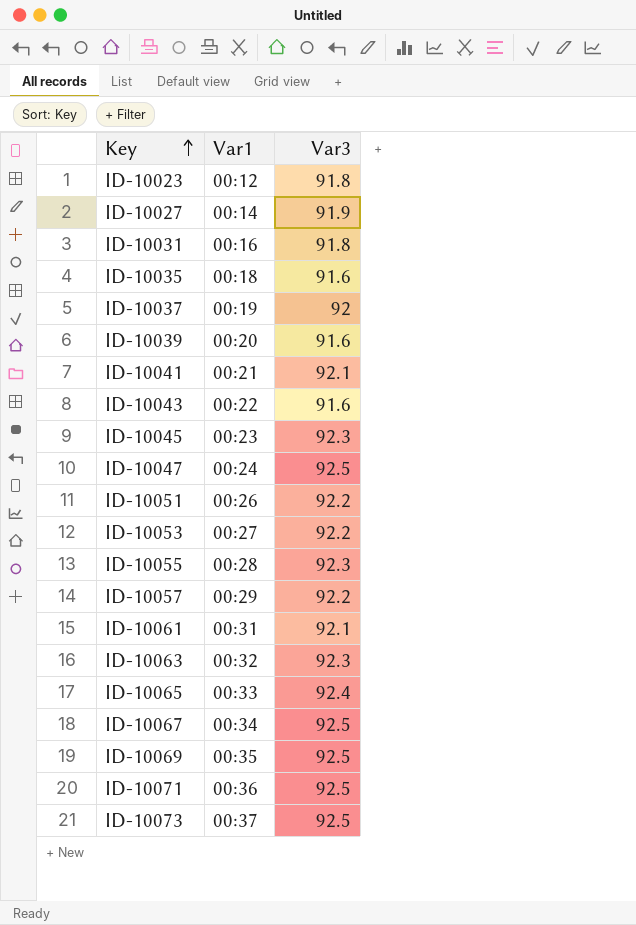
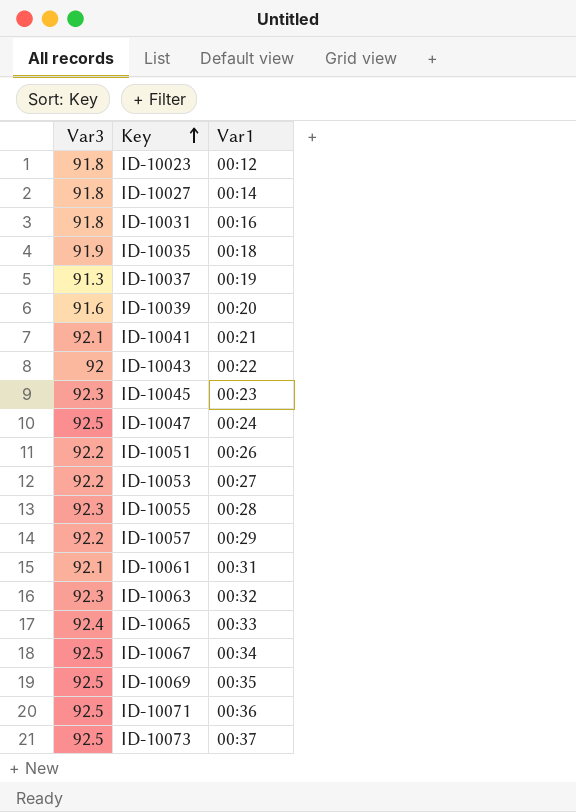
column Var3 | position: 3 -> 1
ID-10027 | Var3: 91.9 -> 91.8
ID-10035 | Var3: 91.6 -> 91.9
ID-10037 | Var3: 92 -> 91.3
ID-10043 | Var3: 91.6 -> 92

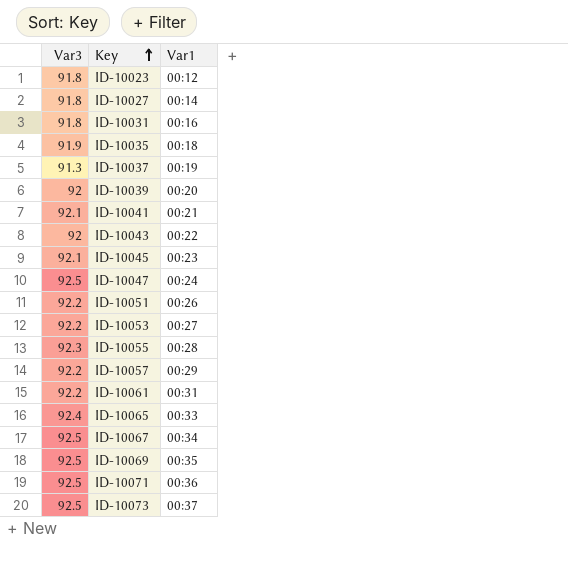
row ID-10063: 92.3 | 00:32 -> none
ID-10039 | Var3: 91.6 -> 92
ID-10045 | Var3: 92.3 -> 92.1
ID-10061 | Var3: 92.1 -> 92.2

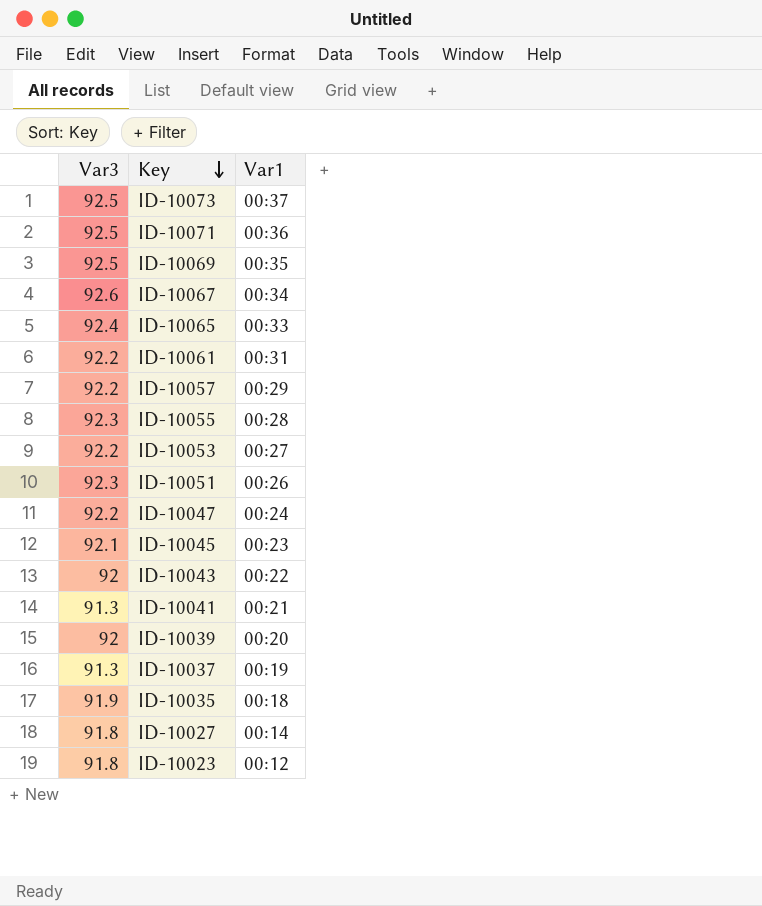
row order: Key ascending -> Key descending
row ID-10031: 91.8 | 00:16 -> none
ID-10067 | Var3: 92.5 -> 92.6
ID-10051 | Var3: 92.2 -> 92.3
ID-10047 | Var3: 92.5 -> 92.2
ID-10041 | Var3: 92.1 -> 91.3

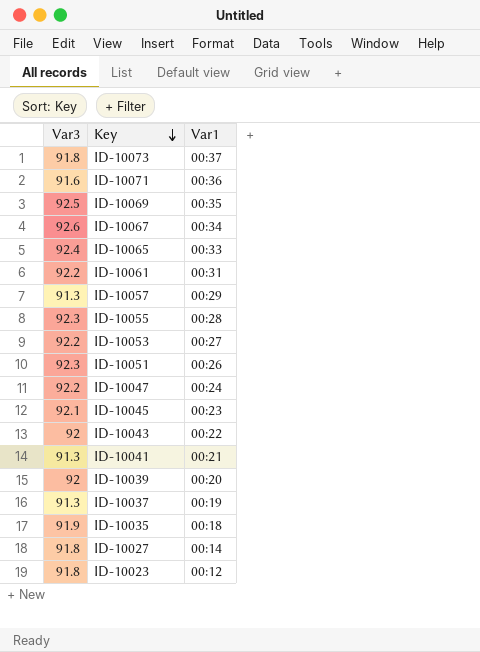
ID-10073 | Var3: 92.5 -> 91.8
ID-10071 | Var3: 92.5 -> 91.6
ID-10057 | Var3: 92.2 -> 91.3

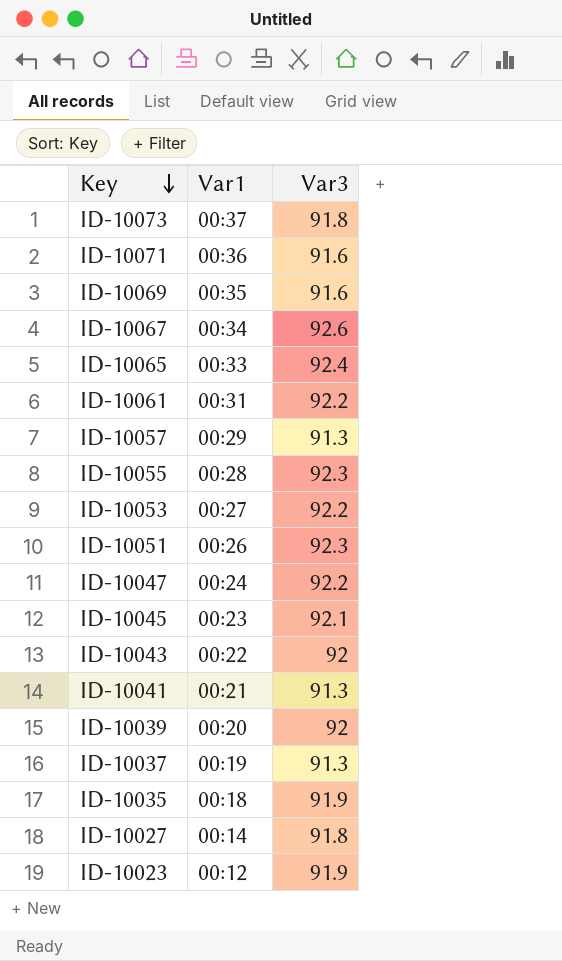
column Var3 | position: 1 -> 3
ID-10069 | Var3: 92.5 -> 91.6
ID-10023 | Var3: 91.8 -> 91.9

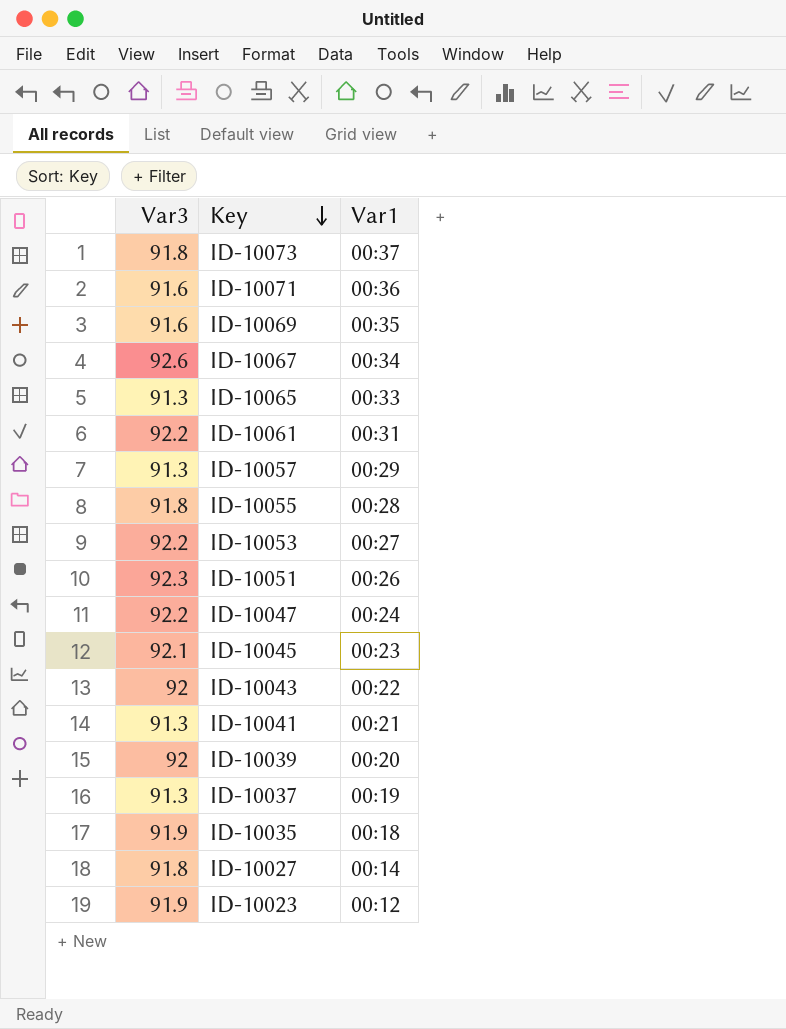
column Var3 | position: 3 -> 1
ID-10065 | Var3: 92.4 -> 91.3
ID-10055 | Var3: 92.3 -> 91.8

